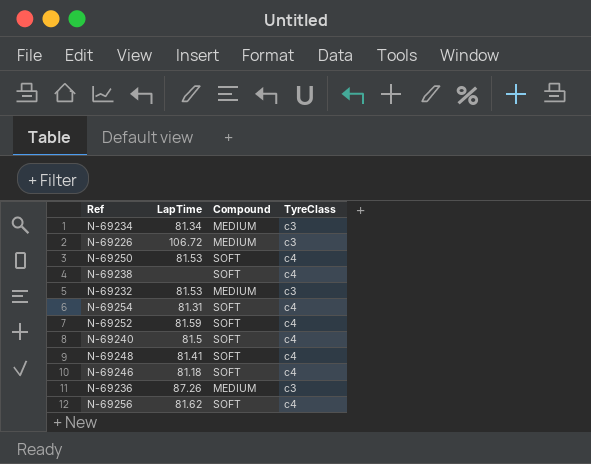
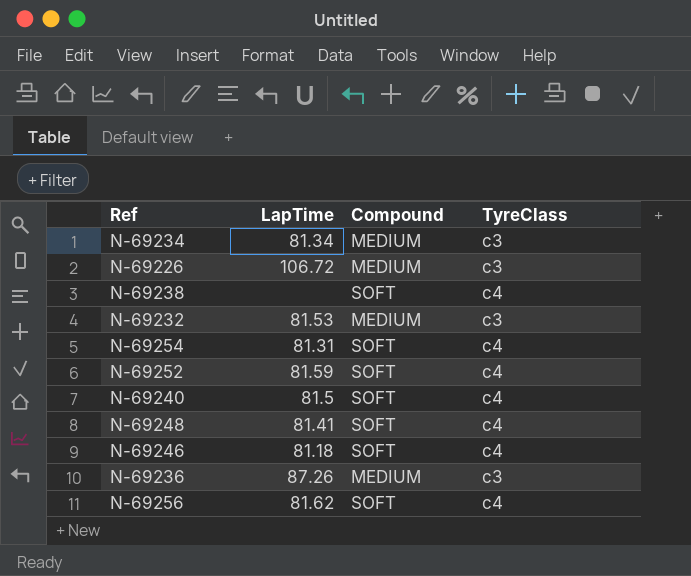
row N-69250: 81.53 | SOFT | c4 -> none

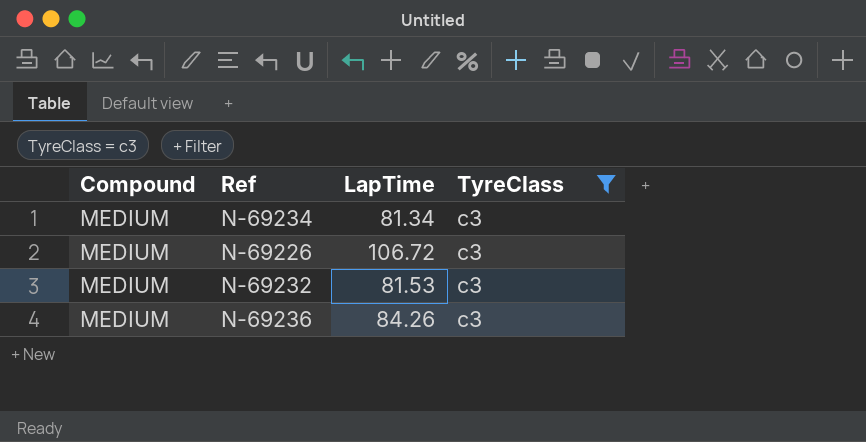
filter: none -> TyreClass = c3
column Compound | position: 3 -> 1
N-69236 | LapTime: 87.26 -> 84.26

